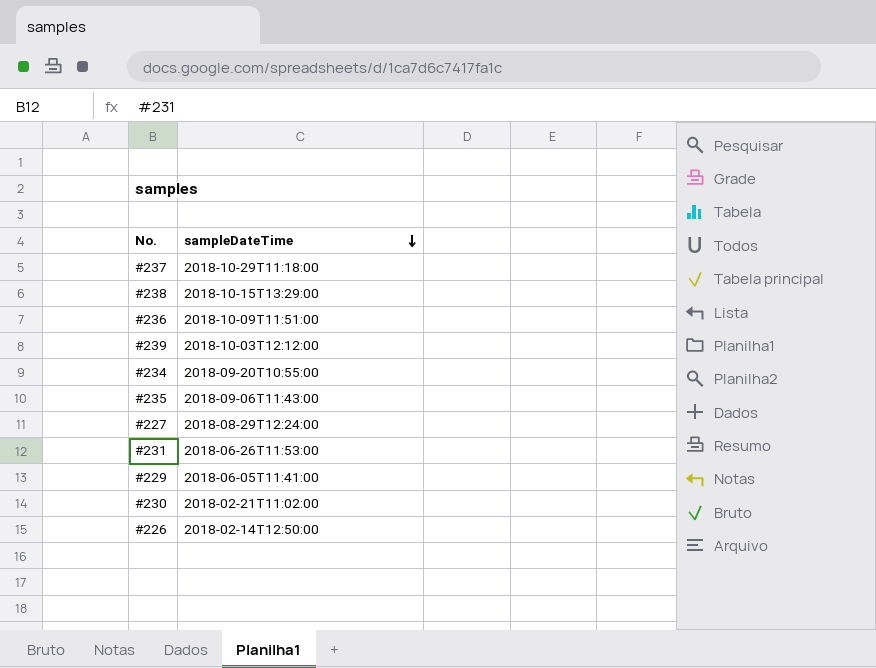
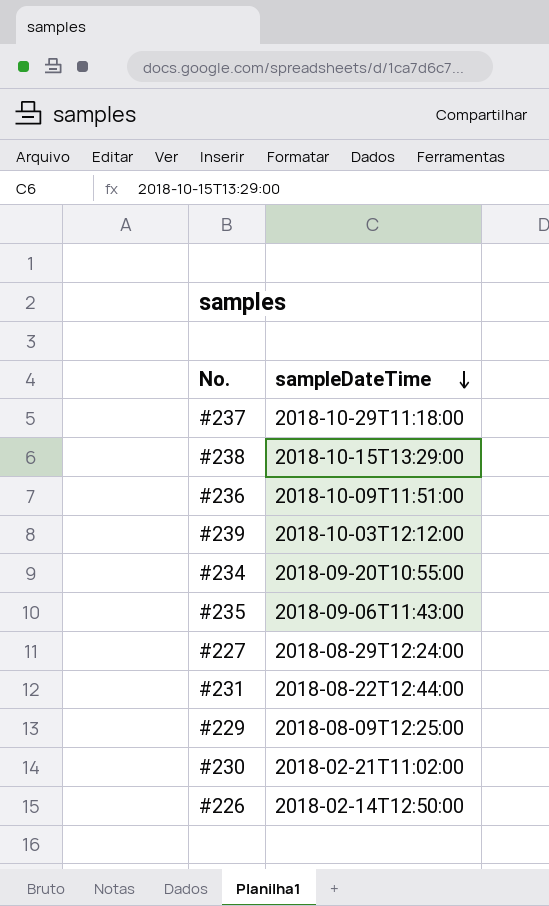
#231 | sampleDateTime: 2018-06-26T11:53:00 -> 2018-08-22T12:44:00
#229 | sampleDateTime: 2018-06-05T11:41:00 -> 2018-08-09T12:25:00

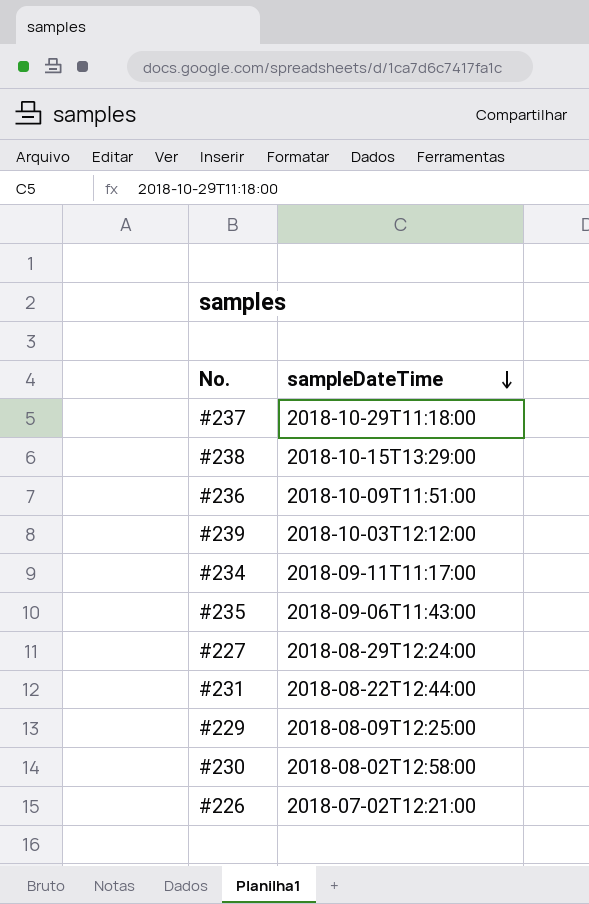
#234 | sampleDateTime: 2018-09-20T10:55:00 -> 2018-09-11T11:17:00
#230 | sampleDateTime: 2018-02-21T11:02:00 -> 2018-08-02T12:58:00
#226 | sampleDateTime: 2018-02-14T12:50:00 -> 2018-07-02T12:21:00

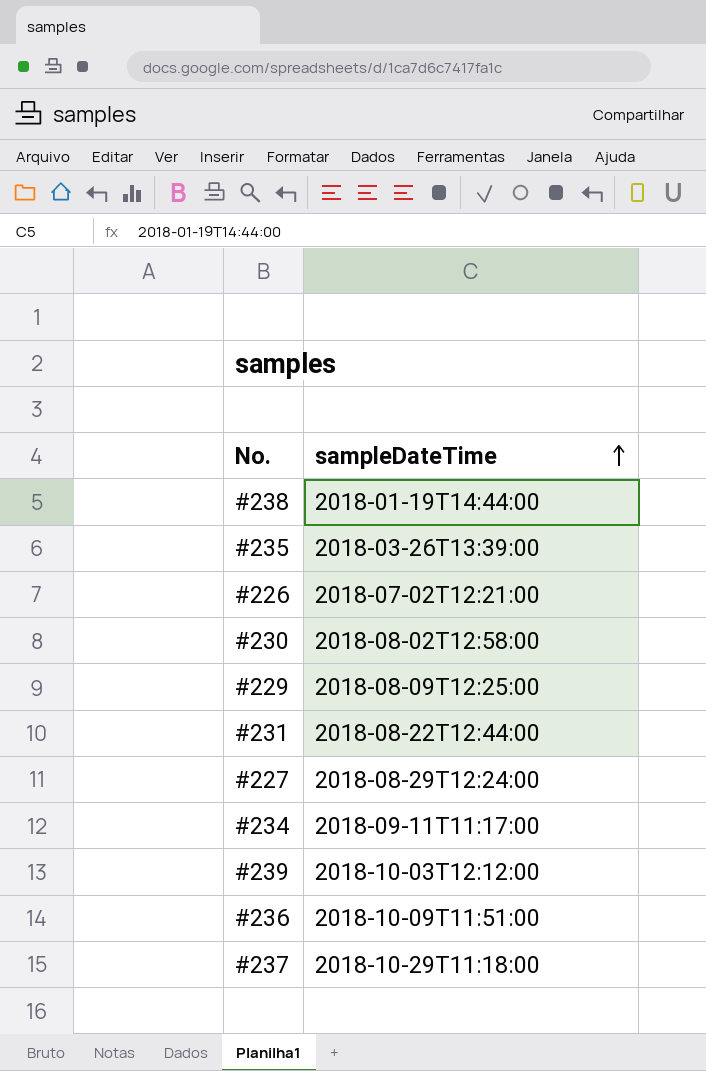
row order: sampleDateTime descending -> sampleDateTime ascending
#238 | sampleDateTime: 2018-10-15T13:29:00 -> 2018-01-19T14:44:00
#235 | sampleDateTime: 2018-09-06T11:43:00 -> 2018-03-26T13:39:00

